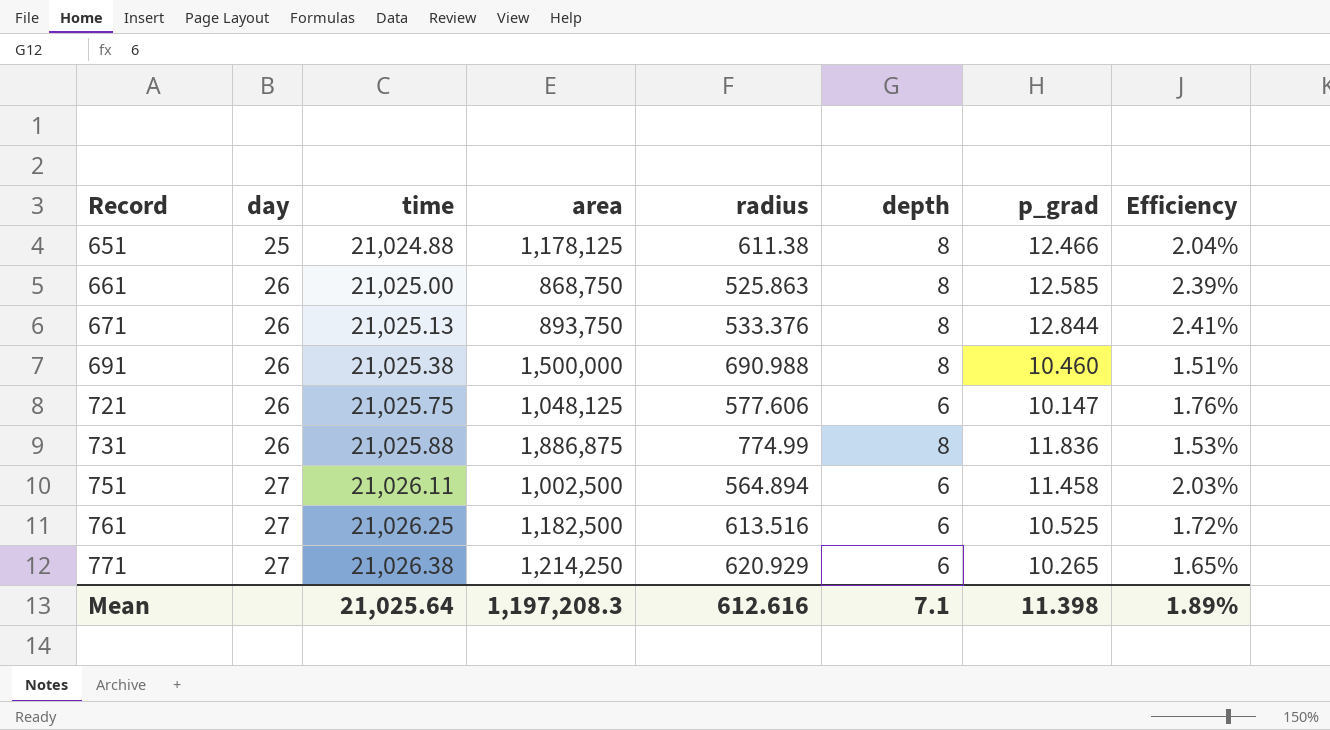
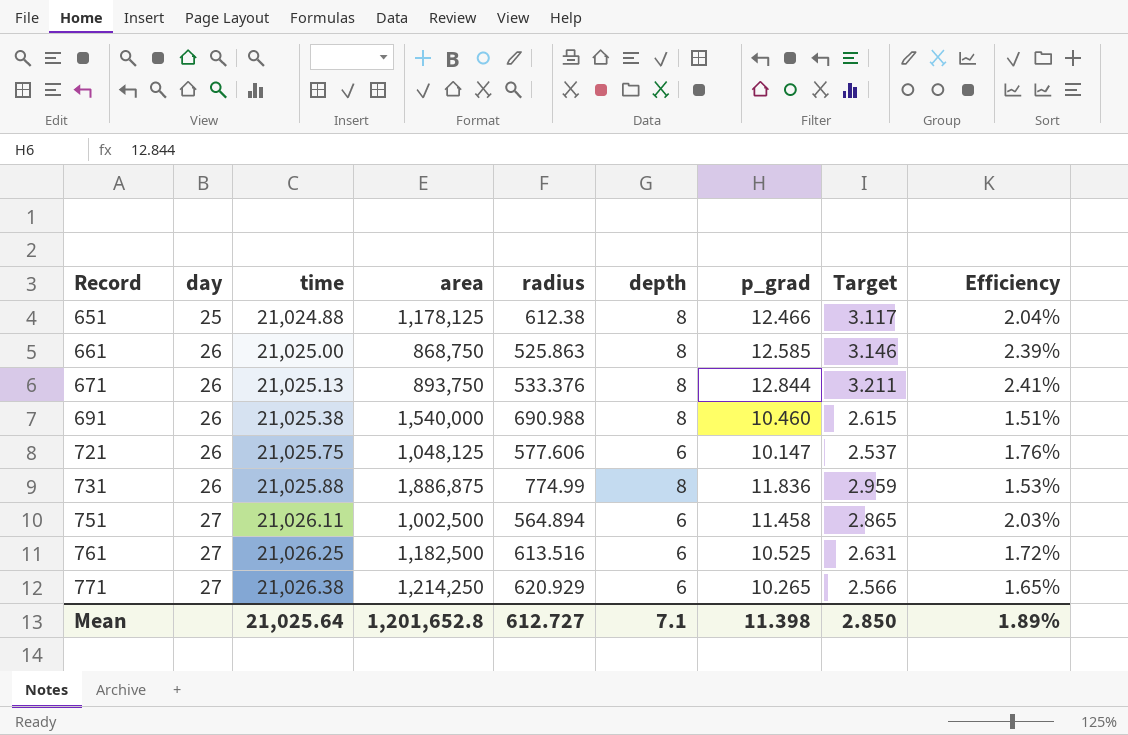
column Target | formula: none -> [p_grad] * 0.25
651 | radius: 611.38 -> 612.38
691 | area: 1,500,000 -> 1,540,000
Mean | area: 1,197,208.3 -> 1,201,652.8
Mean | radius: 612.616 -> 612.727

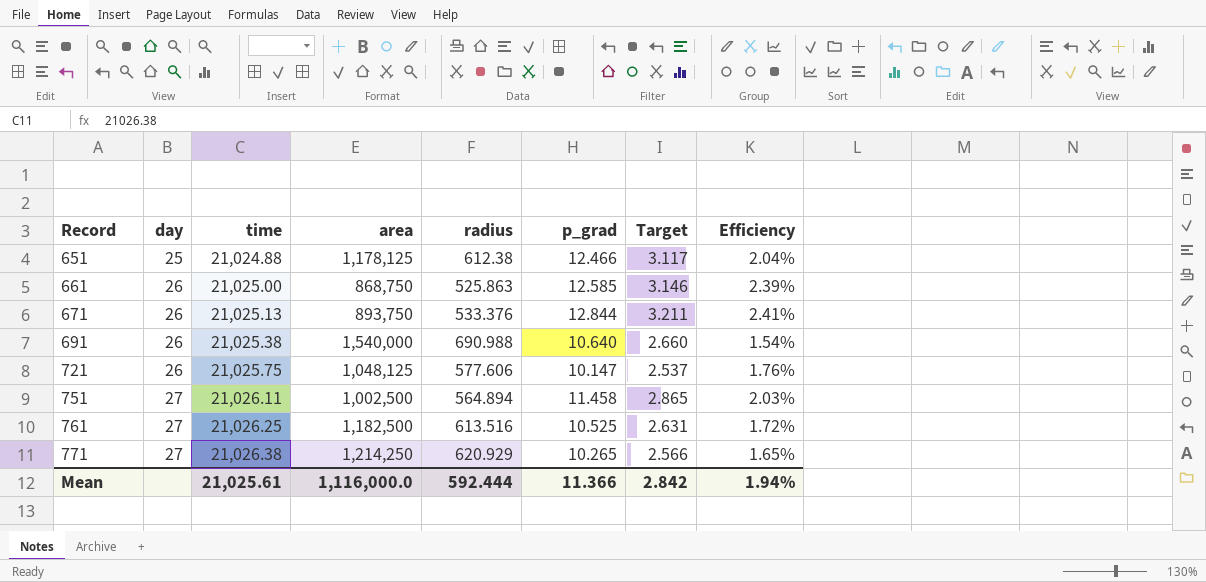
column depth | position: 6 -> none
row 731: 26 | 21,025.88 | 1,886,875 | 774.99 | 8 | 11.836 | 2.959 | 1.53% -> none
691 | p_grad: 10.460 -> 10.640
691 | Target: 2.615 -> 2.660
691 | Efficiency: 1.51% -> 1.54%
Mean | time: 21,025.64 -> 21,025.61
Mean | area: 1,201,652.8 -> 1,116,000.0
Mean | radius: 612.727 -> 592.444
Mean | p_grad: 11.398 -> 11.366
Mean | Target: 2.850 -> 2.842
Mean | Efficiency: 1.89% -> 1.94%

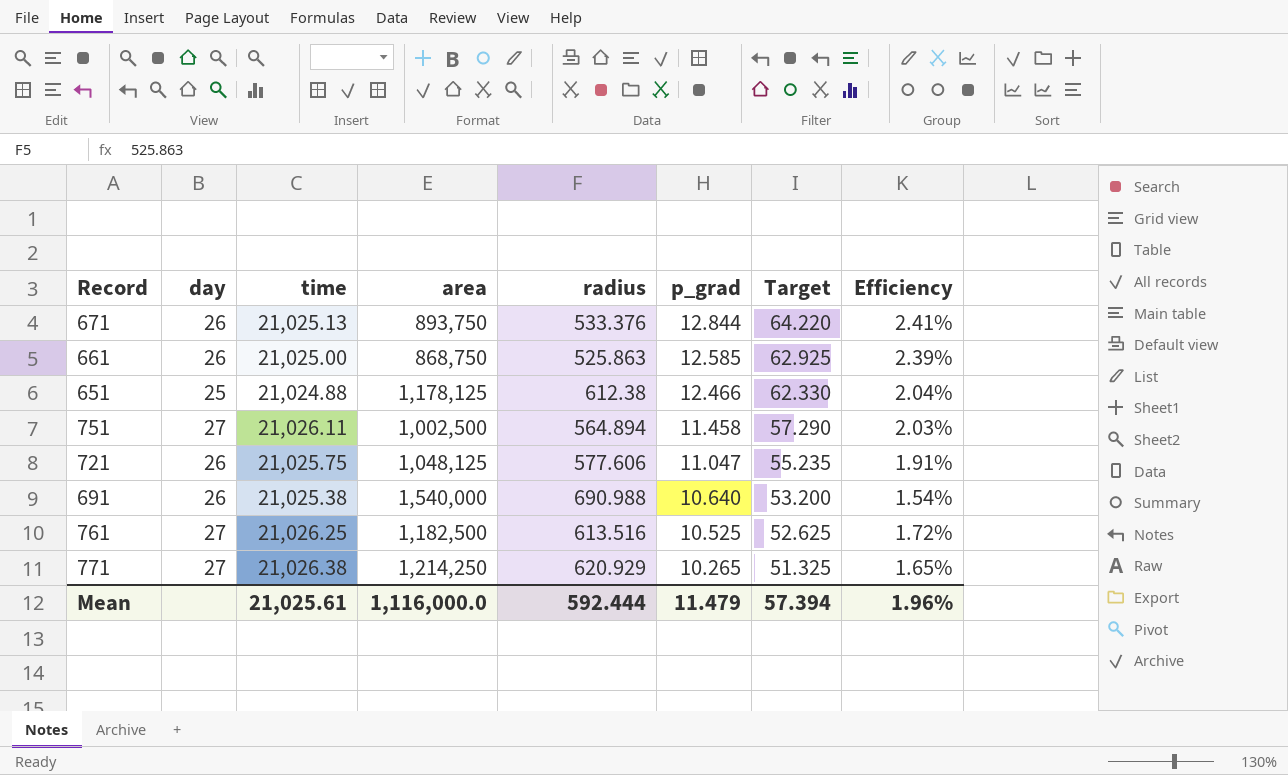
row order: Record ascending -> p_grad descending
column Target | formula: [p_grad] * 0.25 -> [p_grad] * 5
721 | p_grad: 10.147 -> 11.047
721 | Efficiency: 1.76% -> 1.91%
Mean | p_grad: 11.366 -> 11.479
Mean | Target: 2.842 -> 57.394
Mean | Efficiency: 1.94% -> 1.96%

